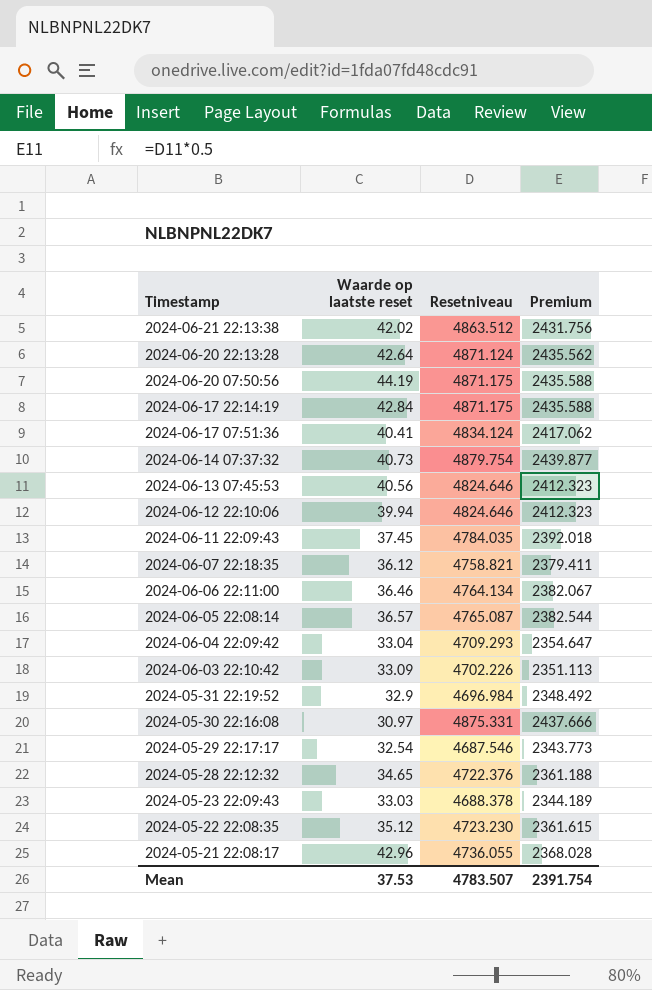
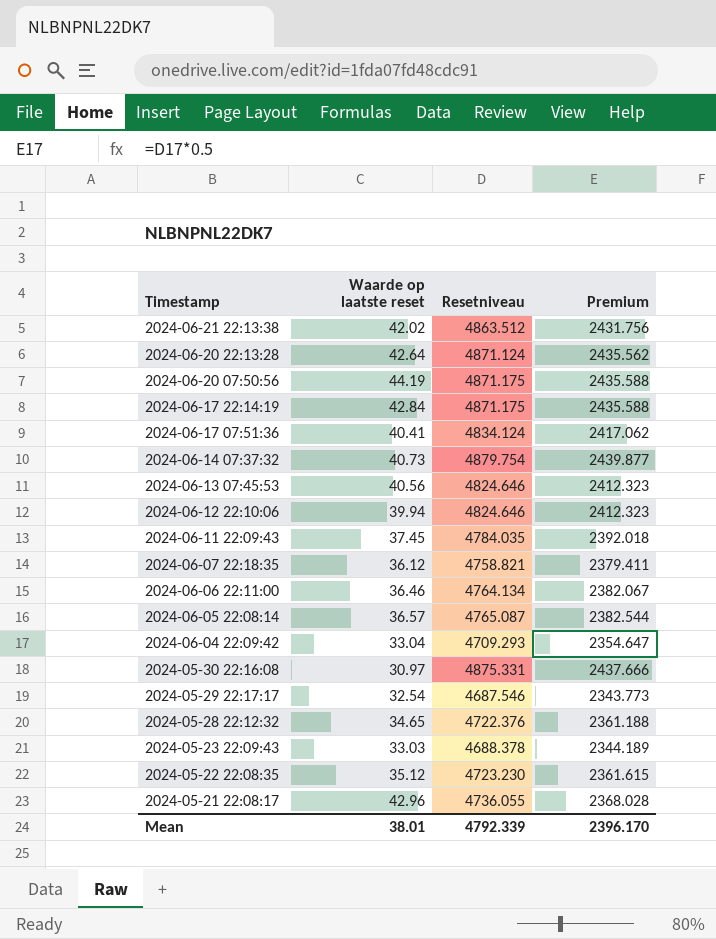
row 2024-06-03 22:10:42: 33.09 | 4702.226 | 2351.113 -> none
row 2024-05-31 22:19:52: 32.9 | 4696.984 | 2348.492 -> none
Mean | Waarde op laatste reset: 37.53 -> 38.01
Mean | Resetniveau: 4783.507 -> 4792.339
Mean | Premium: 2391.754 -> 2396.170

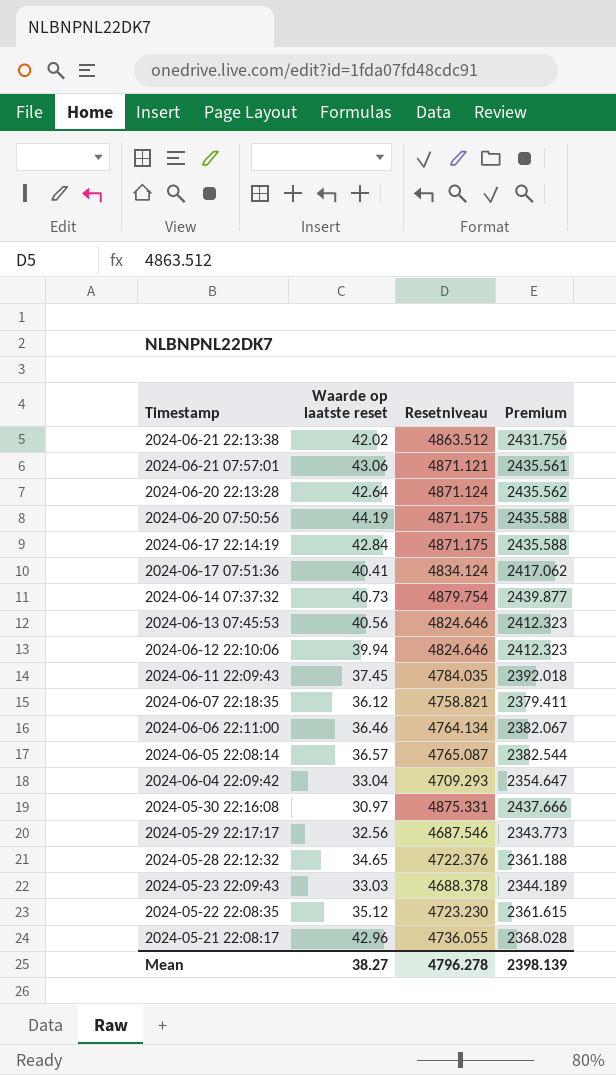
row 2024-06-21 07:57:01: none -> 43.06 | 4871.121 | 2435.561
2024-05-29 22:17:17 | Waarde op laatste reset: 32.54 -> 32.56
Mean | Waarde op laatste reset: 38.01 -> 38.27
Mean | Resetniveau: 4792.339 -> 4796.278
Mean | Premium: 2396.170 -> 2398.139

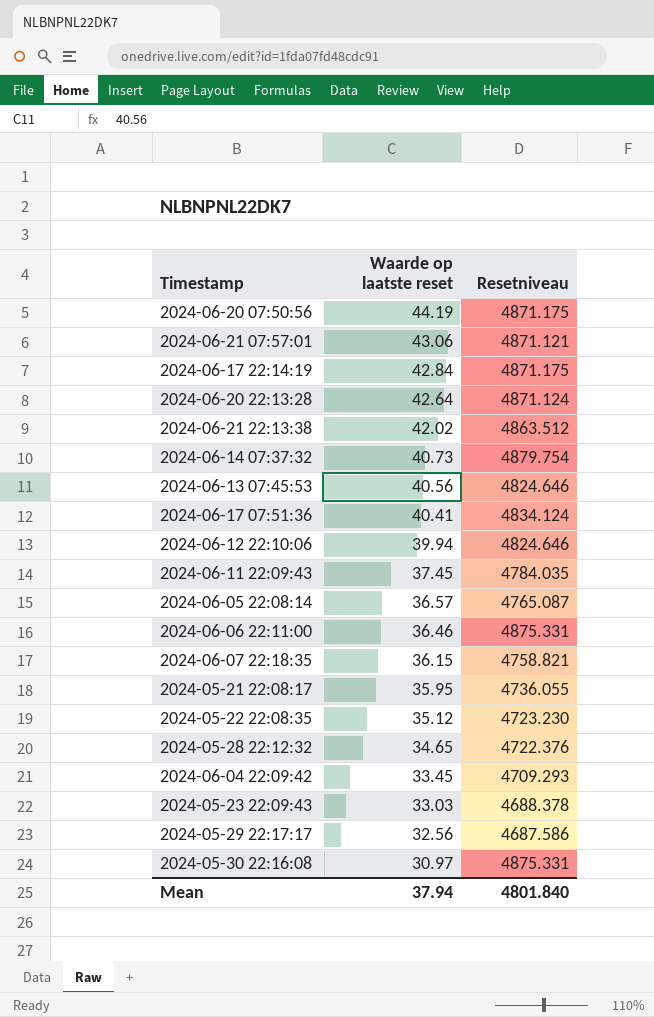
row order: Timestamp descending -> Waarde op laatste reset descending
column Premium | formula: [Resetniveau] * 0.5 -> none
2024-06-06 22:11:00 | Resetniveau: 4764.134 -> 4875.331
2024-06-07 22:18:35 | Waarde op laatste reset: 36.12 -> 36.15
2024-05-21 22:08:17 | Waarde op laatste reset: 42.96 -> 35.95
2024-06-04 22:09:42 | Waarde op laatste reset: 33.04 -> 33.45
2024-05-29 22:17:17 | Resetniveau: 4687.546 -> 4687.586
Mean | Waarde op laatste reset: 38.27 -> 37.94
Mean | Resetniveau: 4796.278 -> 4801.840

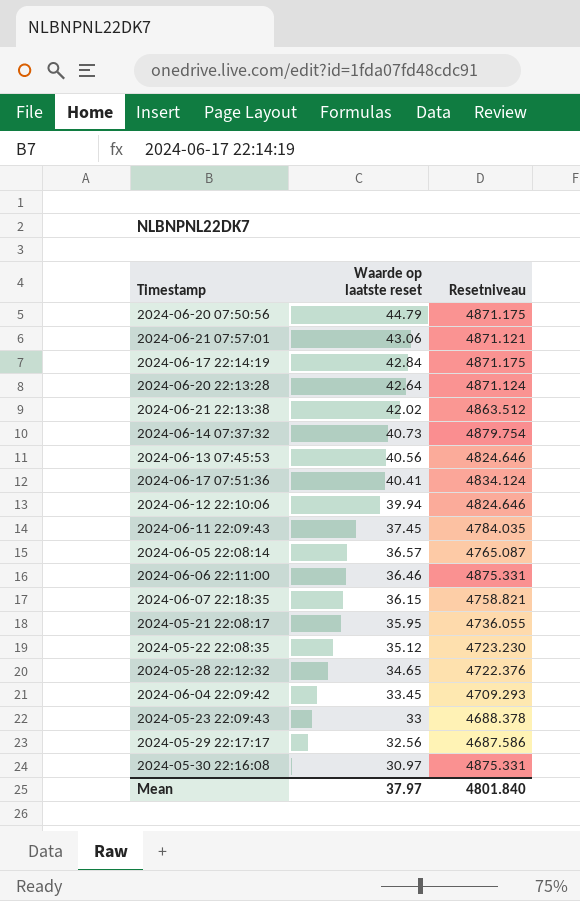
2024-06-20 07:50:56 | Waarde op laatste reset: 44.19 -> 44.79
2024-05-23 22:09:43 | Waarde op laatste reset: 33.03 -> 33
Mean | Waarde op laatste reset: 37.94 -> 37.97

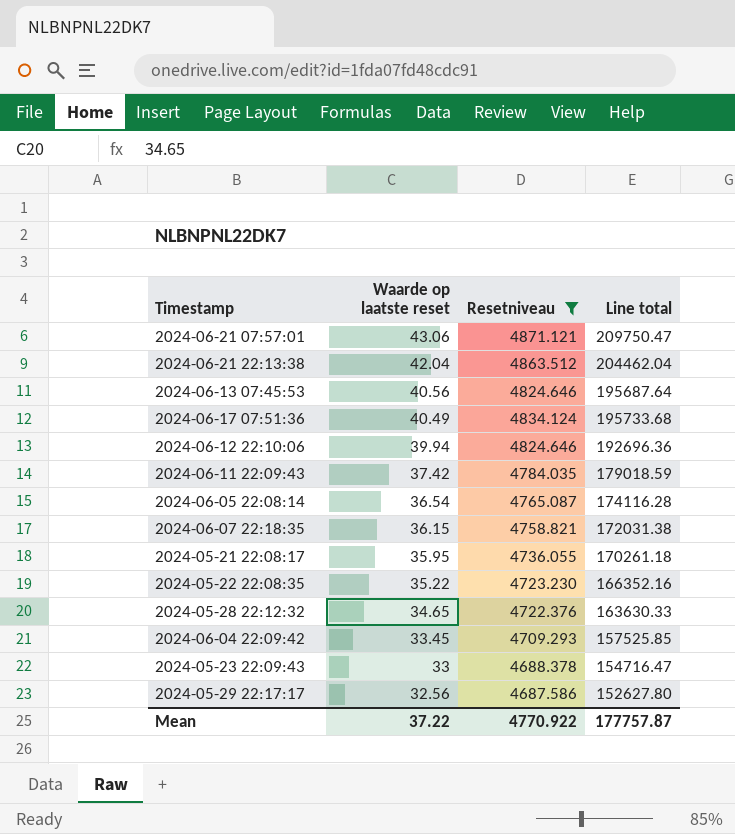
filter: none -> Resetniveau <= 4871.121
column Line total | formula: none -> [Waarde op laatste reset] * [Resetniveau]
2024-06-21 22:13:38 | Waarde op laatste reset: 42.02 -> 42.04
2024-06-17 07:51:36 | Waarde op laatste reset: 40.41 -> 40.49
2024-06-11 22:09:43 | Waarde op laatste reset: 37.45 -> 37.42
2024-06-05 22:08:14 | Waarde op laatste reset: 36.57 -> 36.54
2024-05-22 22:08:35 | Waarde op laatste reset: 35.12 -> 35.22
Mean | Waarde op laatste reset: 37.97 -> 37.22
Mean | Resetniveau: 4801.840 -> 4770.922

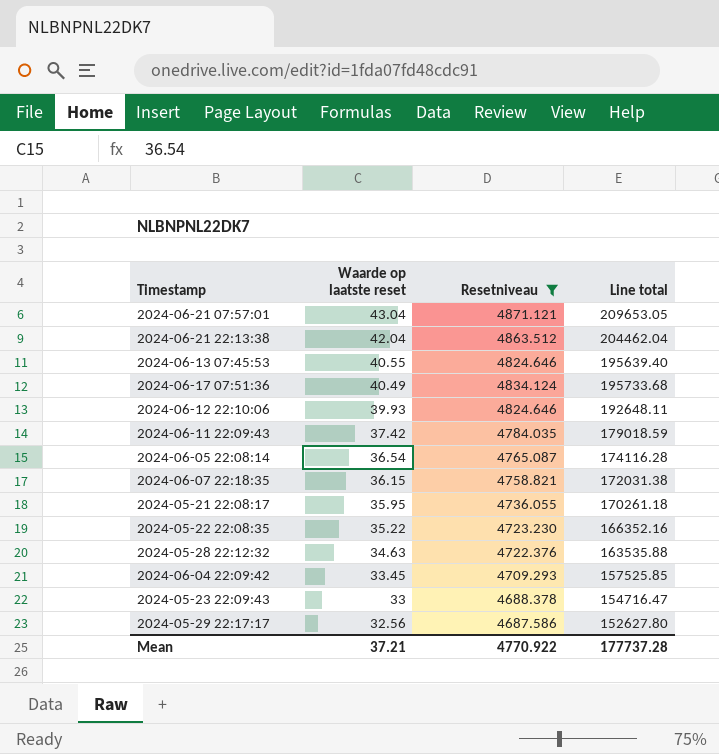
2024-06-21 07:57:01 | Waarde op laatste reset: 43.06 -> 43.04
2024-06-21 07:57:01 | Line total: 209750.47 -> 209653.05
2024-06-13 07:45:53 | Waarde op laatste reset: 40.56 -> 40.55
2024-06-13 07:45:53 | Line total: 195687.64 -> 195639.40
2024-06-12 22:10:06 | Waarde op laatste reset: 39.94 -> 39.93
2024-06-12 22:10:06 | Line total: 192696.36 -> 192648.11
2024-05-28 22:12:32 | Waarde op laatste reset: 34.65 -> 34.63
2024-05-28 22:12:32 | Line total: 163630.33 -> 163535.88
Mean | Waarde op laatste reset: 37.22 -> 37.21
Mean | Line total: 177757.87 -> 177737.28

